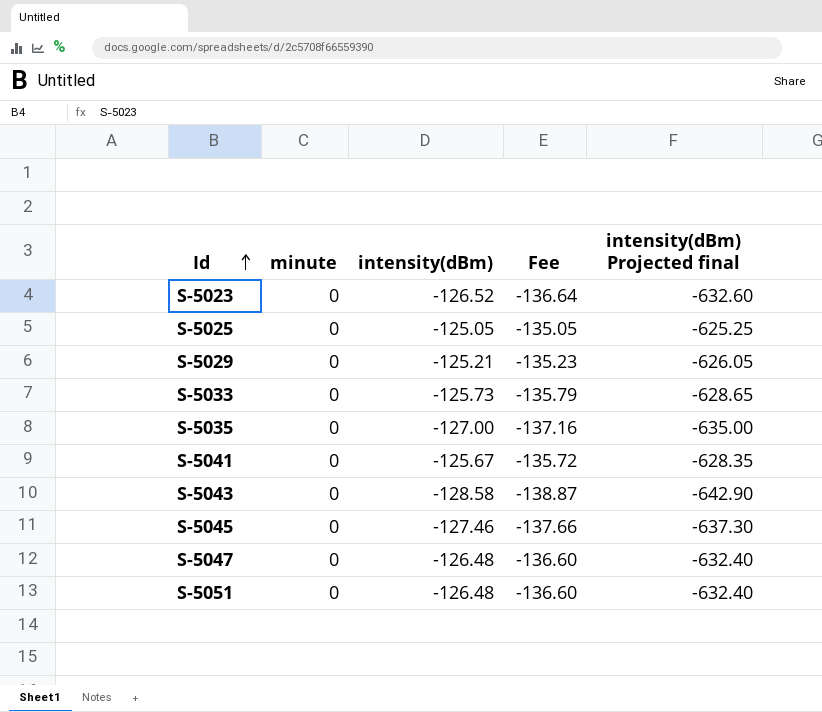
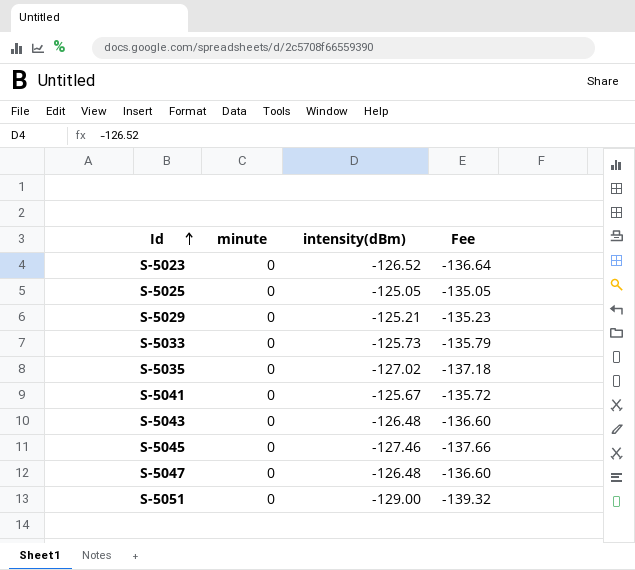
column intensity(dBm) Projected final | formula: [intensity(dBm)] * 5 -> none
S-5035 | intensity(dBm): -127.00 -> -127.02
S-5035 | Fee: -137.16 -> -137.18
S-5043 | intensity(dBm): -128.58 -> -126.48
S-5043 | Fee: -138.87 -> -136.60
S-5051 | intensity(dBm): -126.48 -> -129.00
S-5051 | Fee: -136.60 -> -139.32

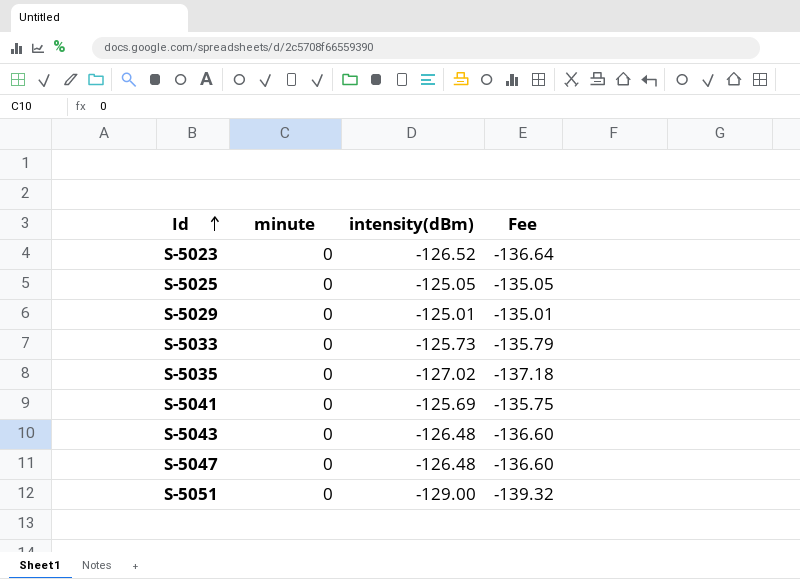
row S-5045: 0 | -127.46 | -137.66 -> none
S-5029 | intensity(dBm): -125.21 -> -125.01
S-5029 | Fee: -135.23 -> -135.01
S-5041 | intensity(dBm): -125.67 -> -125.69
S-5041 | Fee: -135.72 -> -135.75

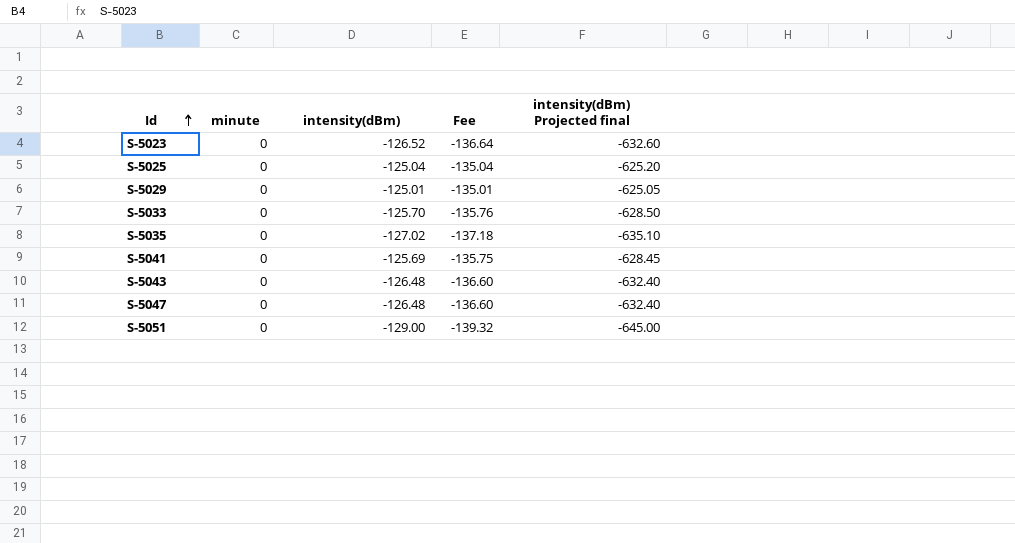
column intensity(dBm) Projected final | formula: none -> [intensity(dBm)] * 5
S-5025 | intensity(dBm): -125.05 -> -125.04
S-5025 | Fee: -135.05 -> -135.04
S-5033 | intensity(dBm): -125.73 -> -125.70
S-5033 | Fee: -135.79 -> -135.76

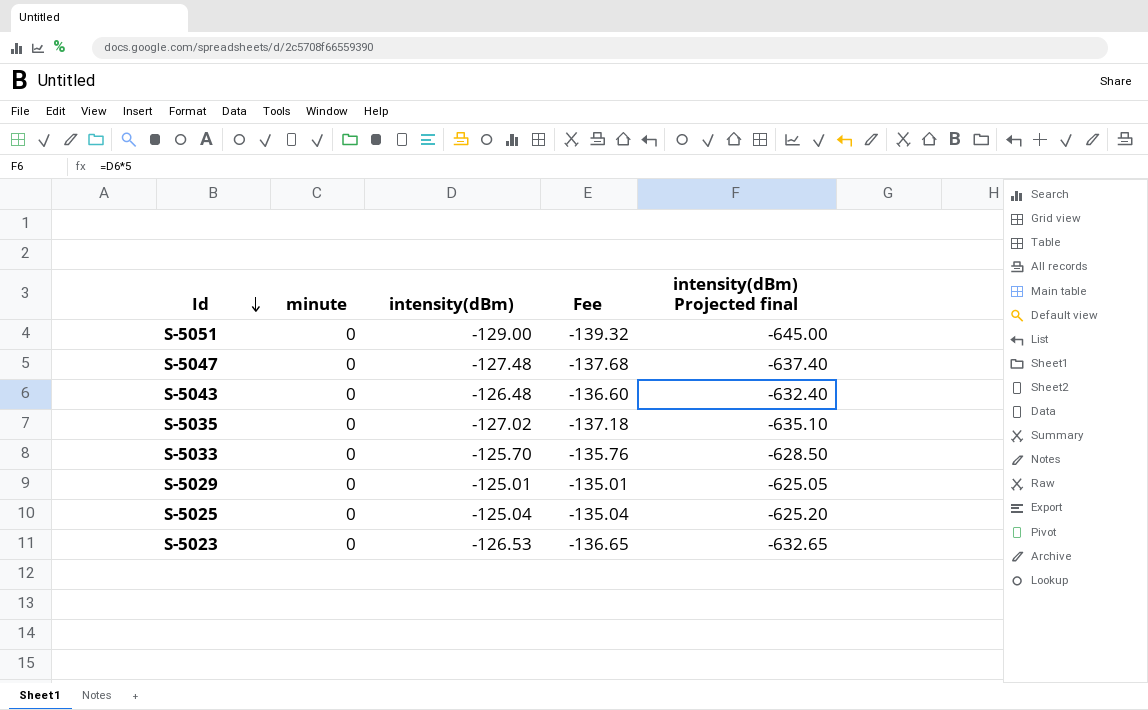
row order: Id ascending -> Id descending
row S-5041: 0 | -125.69 | -135.75 | -628.45 -> none
S-5047 | intensity(dBm): -126.48 -> -127.48
S-5047 | Fee: -136.60 -> -137.68
S-5047 | intensity(dBm) Projected final: -632.40 -> -637.40
S-5023 | intensity(dBm): -126.52 -> -126.53
S-5023 | Fee: -136.64 -> -136.65
S-5023 | intensity(dBm) Projected final: -632.60 -> -632.65

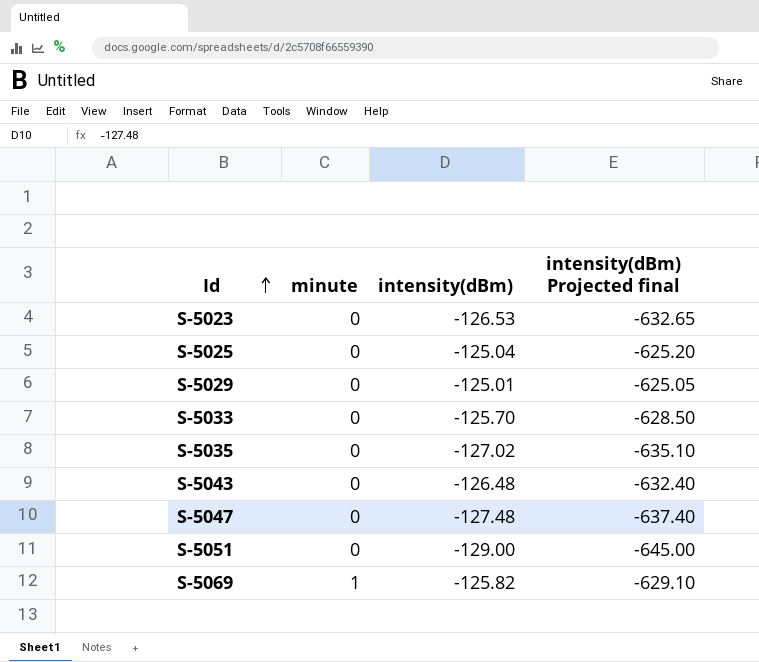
row order: Id descending -> Id ascending
column Fee | formula: [intensity(dBm)] * 1.08 -> none
row S-5069: none -> 1 | -125.82 | -629.10

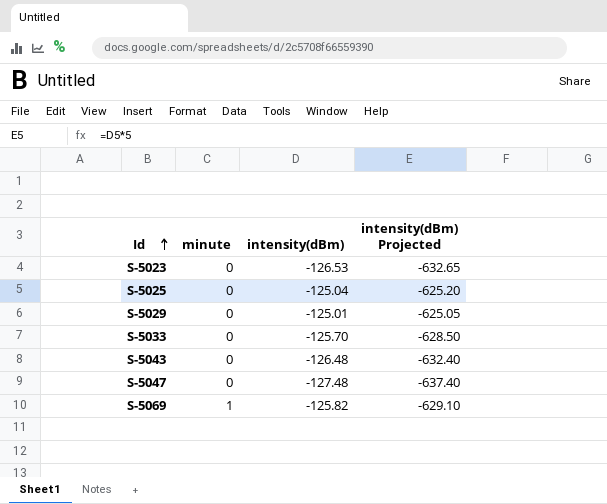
column name: intensity(dBm) Projected final -> intensity(dBm) Projected
row S-5035: 0 | -127.02 | -635.10 -> none
row S-5051: 0 | -129.00 | -645.00 -> none

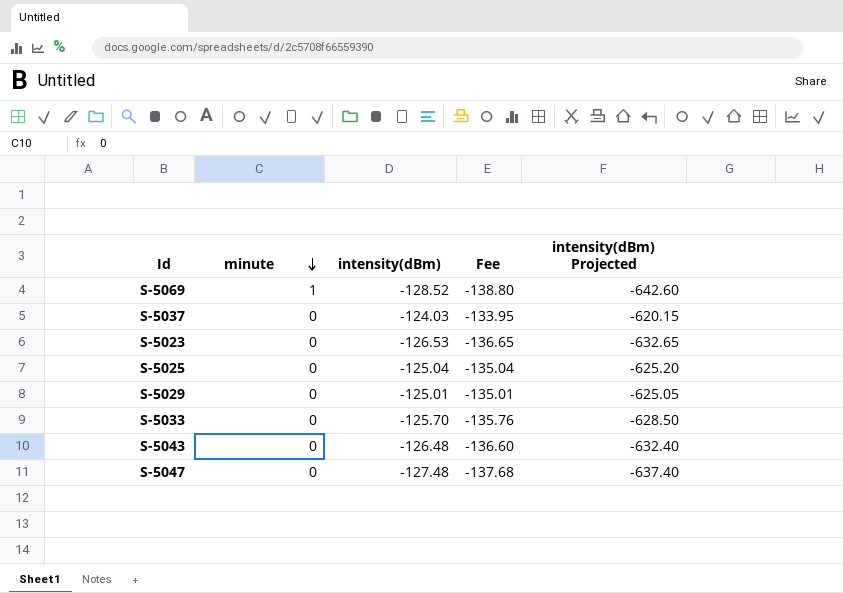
row order: Id ascending -> minute descending
column Fee | formula: none -> [intensity(dBm)] * 1.08
S-5069 | intensity(dBm): -125.82 -> -128.52
S-5069 | intensity(dBm) Projected: -629.10 -> -642.60
row S-5037: none -> 0 | -124.03 | -133.95 | -620.15

